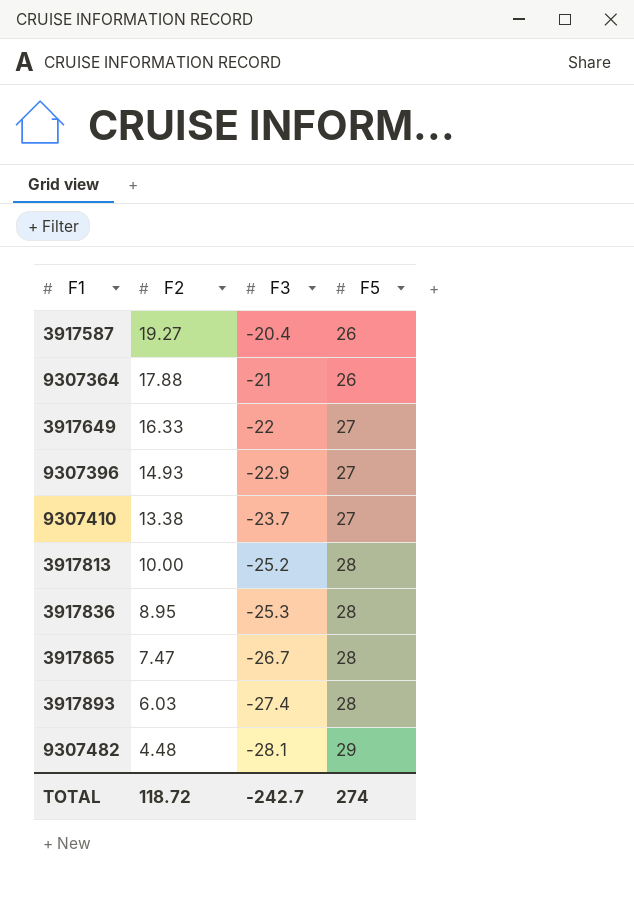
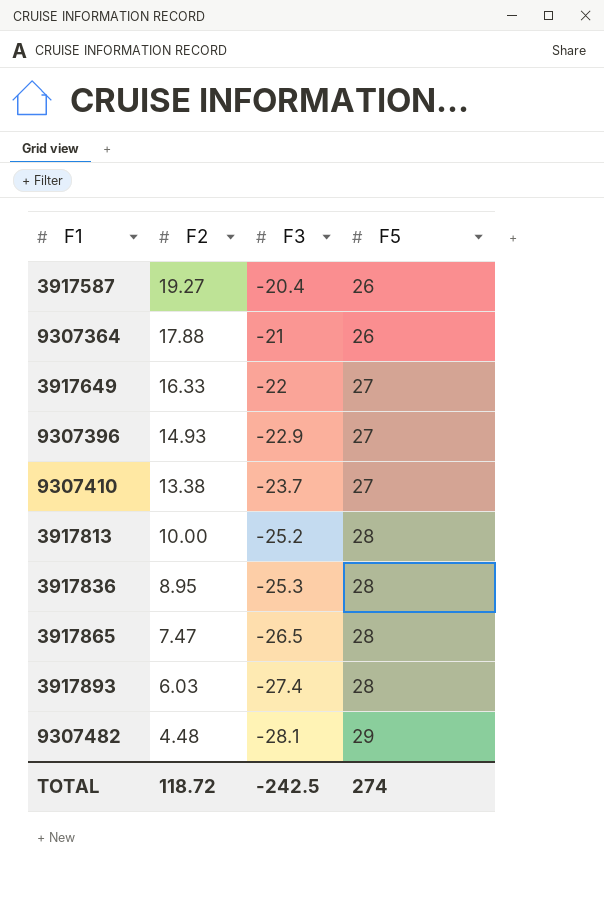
3917865 | F3: -26.7 -> -26.5
TOTAL | F3: -242.7 -> -242.5

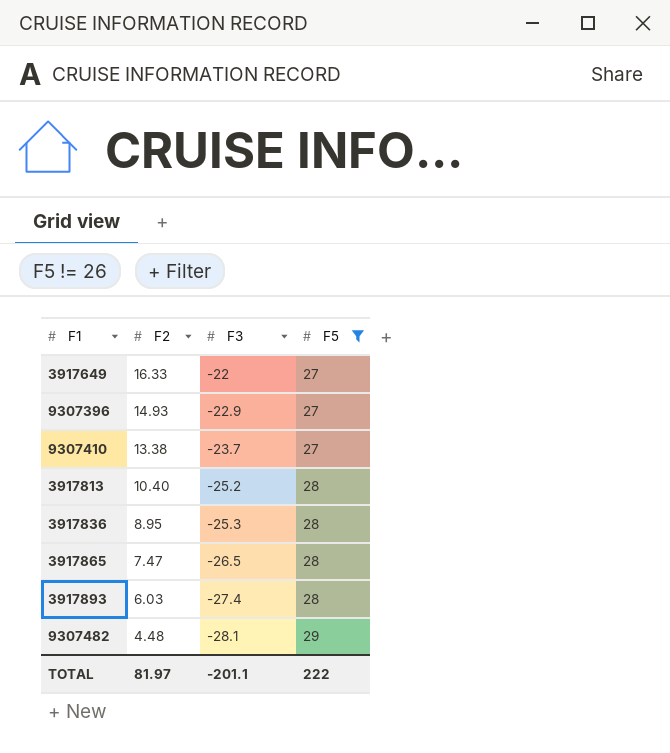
filter: none -> F5 != 26
3917813 | F2: 10.00 -> 10.40
TOTAL | F2: 118.72 -> 81.97
TOTAL | F3: -242.5 -> -201.1
TOTAL | F5: 274 -> 222

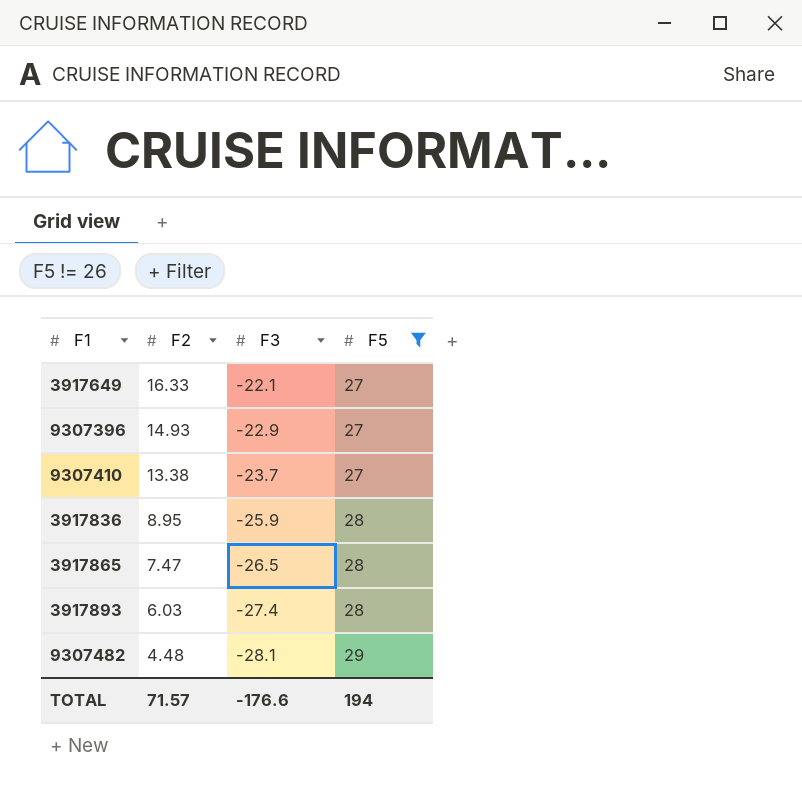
row 3917813: 10.40 | -25.2 | 28 -> none
3917649 | F3: -22 -> -22.1
3917836 | F3: -25.3 -> -25.9
TOTAL | F2: 81.97 -> 71.57
TOTAL | F3: -201.1 -> -176.6
TOTAL | F5: 222 -> 194

